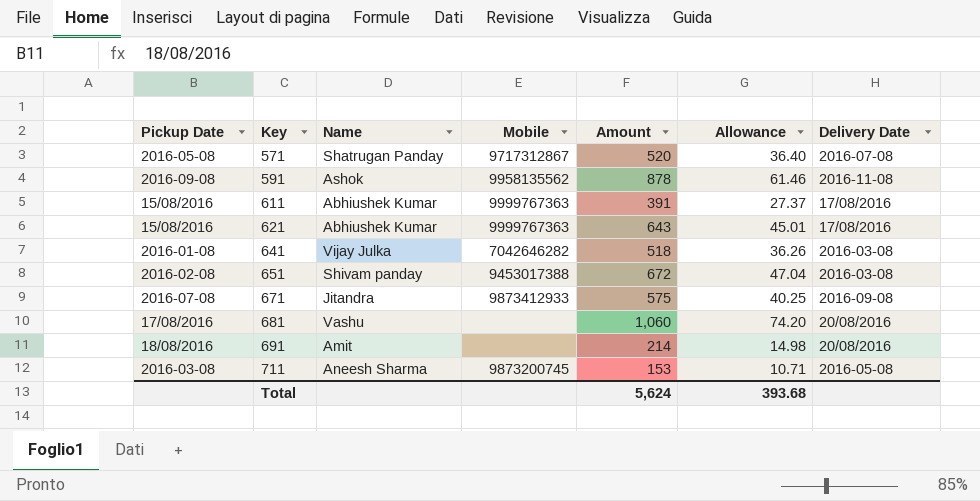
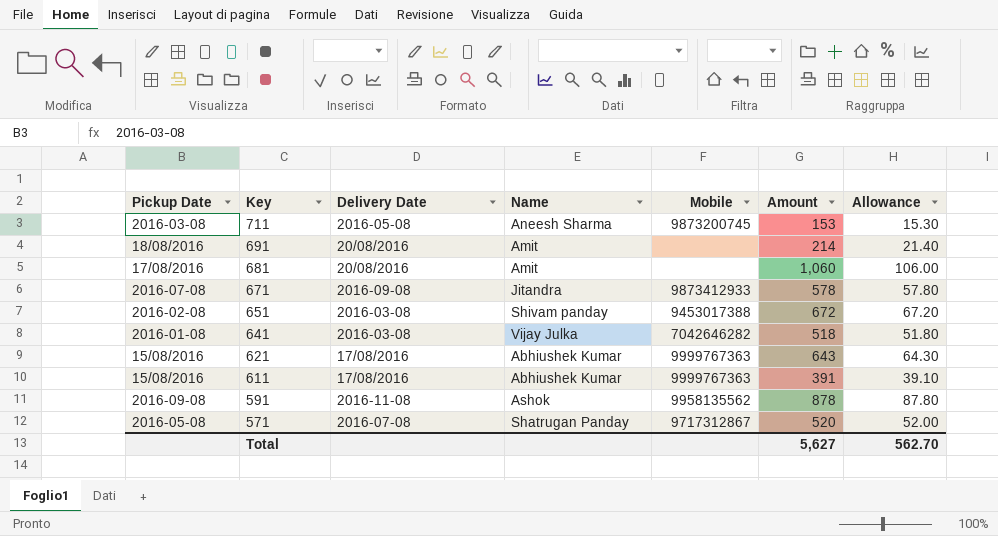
row order: Key ascending -> Key descending
column Delivery Date | position: 7 -> 3
column Allowance | formula: [Amount] * 0.07 -> [Amount] * 0.1
681 | Name: Vashu -> Amit
671 | Amount: 575 -> 578
Total | Amount: 5,624 -> 5,627
Total | Allowance: 393.68 -> 562.70

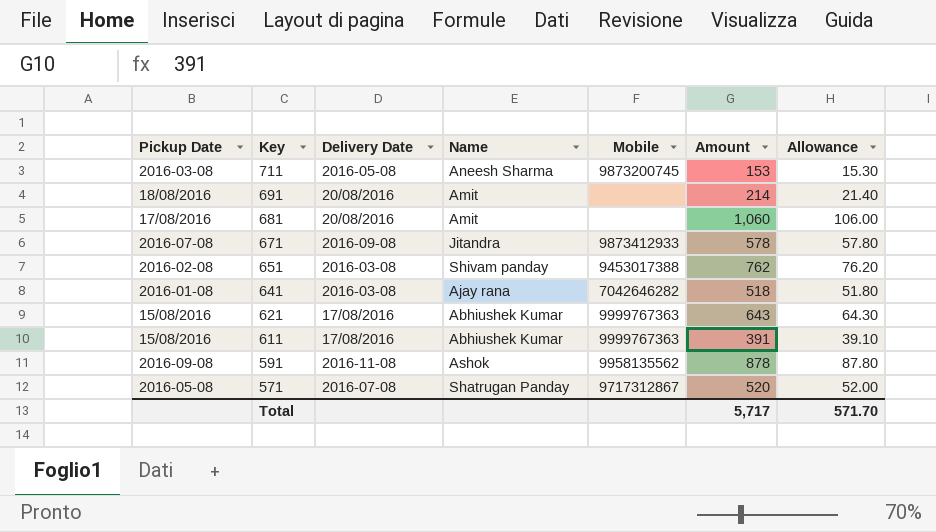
651 | Amount: 672 -> 762
651 | Allowance: 67.20 -> 76.20
641 | Name: Vijay Julka -> Ajay rana
Total | Amount: 5,627 -> 5,717
Total | Allowance: 562.70 -> 571.70

